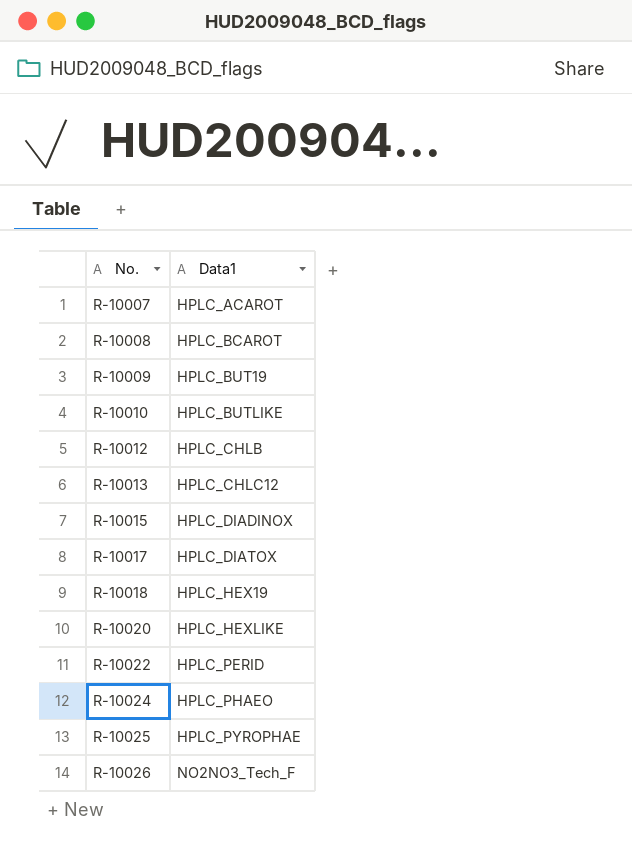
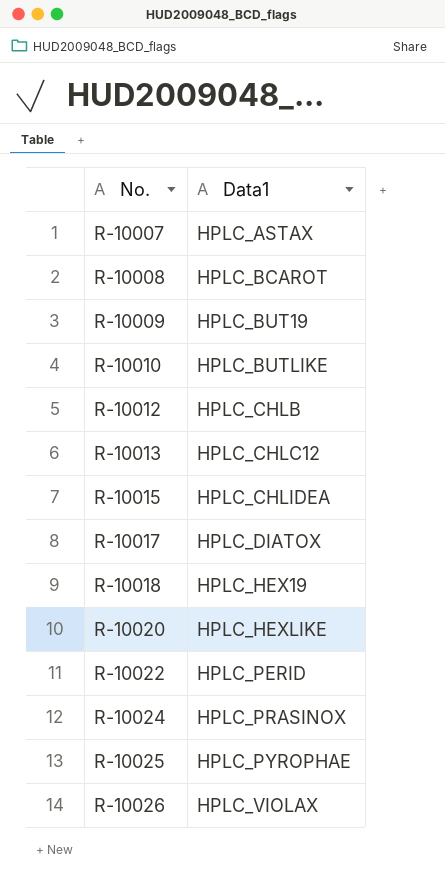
R-10007 | Data1: HPLC_ACAROT -> HPLC_ASTAX
R-10015 | Data1: HPLC_DIADINOX -> HPLC_CHLIDEA
R-10024 | Data1: HPLC_PHAEO -> HPLC_PRASINOX
R-10026 | Data1: NO2NO3_Tech_F -> HPLC_VIOLAX

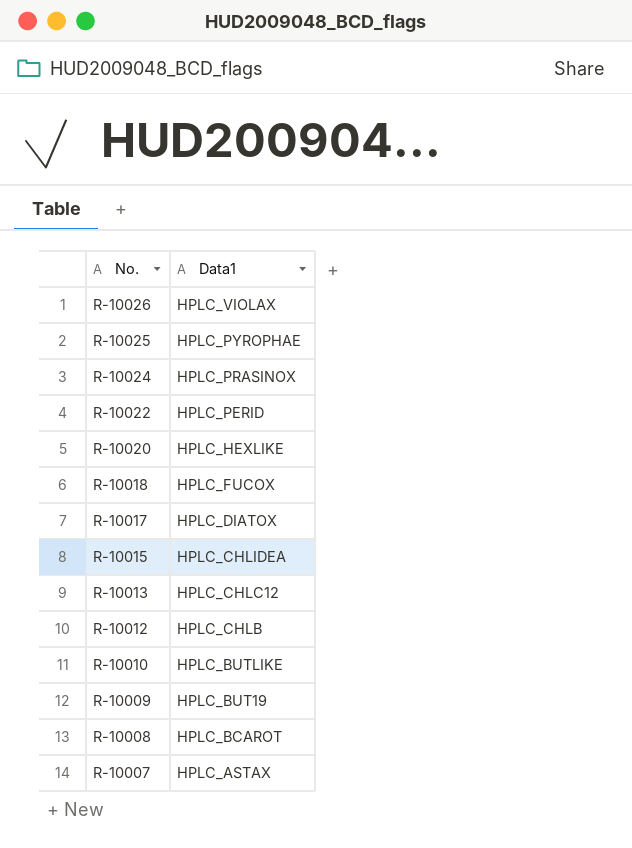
row order: No. ascending -> No. descending
R-10018 | Data1: HPLC_HEX19 -> HPLC_FUCOX

